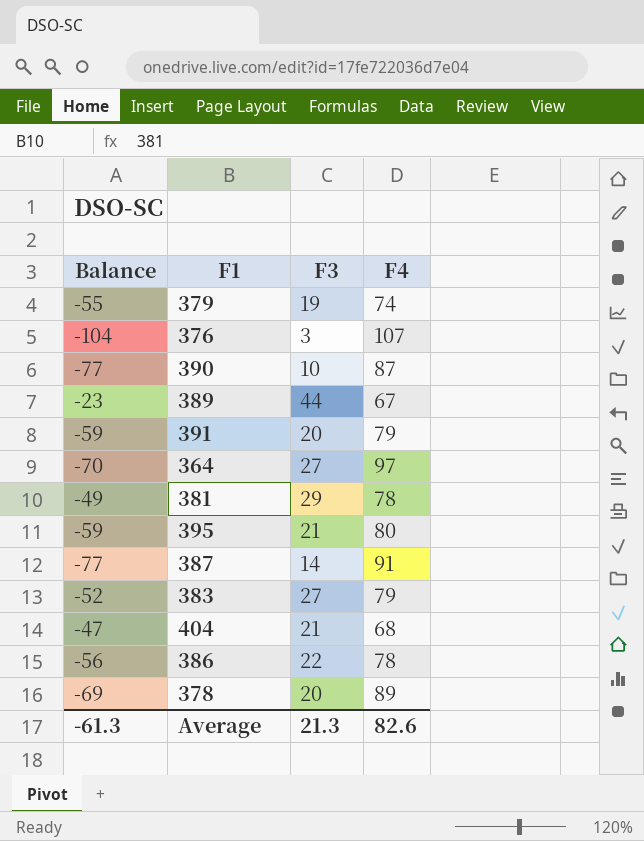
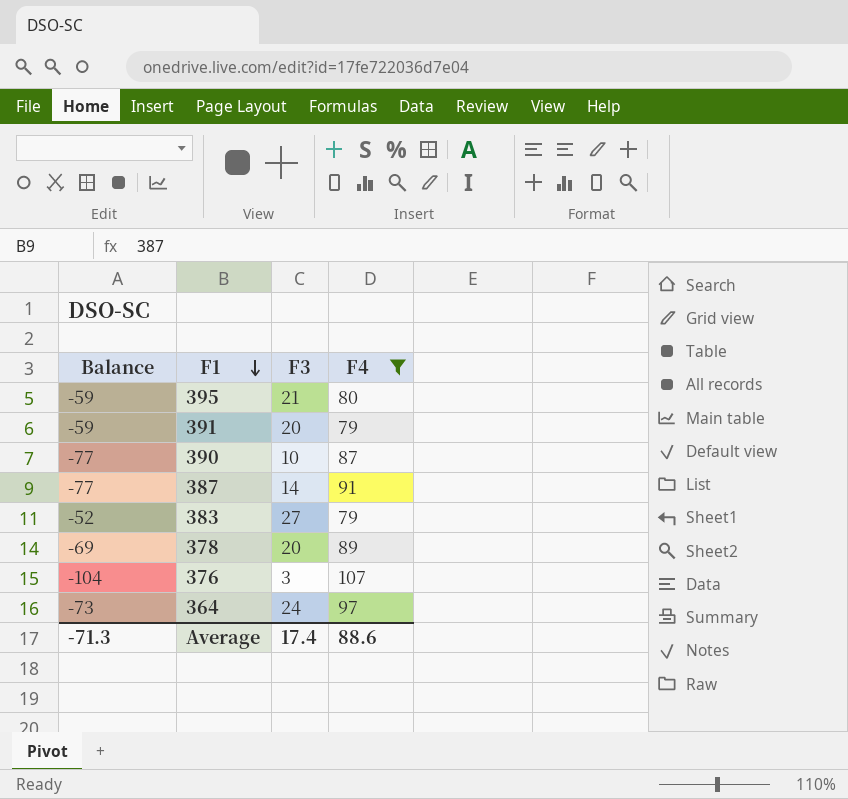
filter: none -> F4 >= 79
row order: none -> F1 descending
364 | Balance: -70 -> -73
364 | F3: 27 -> 24
Average | Balance: -61.3 -> -71.3
Average | F3: 21.3 -> 17.4
Average | F4: 82.6 -> 88.6

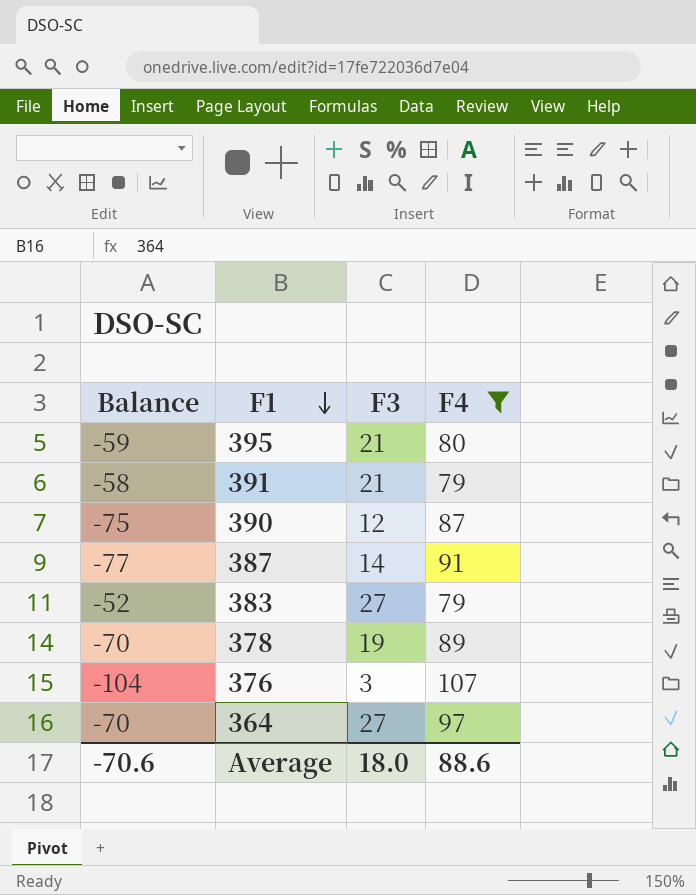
391 | Balance: -59 -> -58
391 | F3: 20 -> 21
390 | Balance: -77 -> -75
390 | F3: 10 -> 12
378 | Balance: -69 -> -70
378 | F3: 20 -> 19
364 | Balance: -73 -> -70
364 | F3: 24 -> 27
Average | Balance: -71.3 -> -70.6
Average | F3: 17.4 -> 18.0

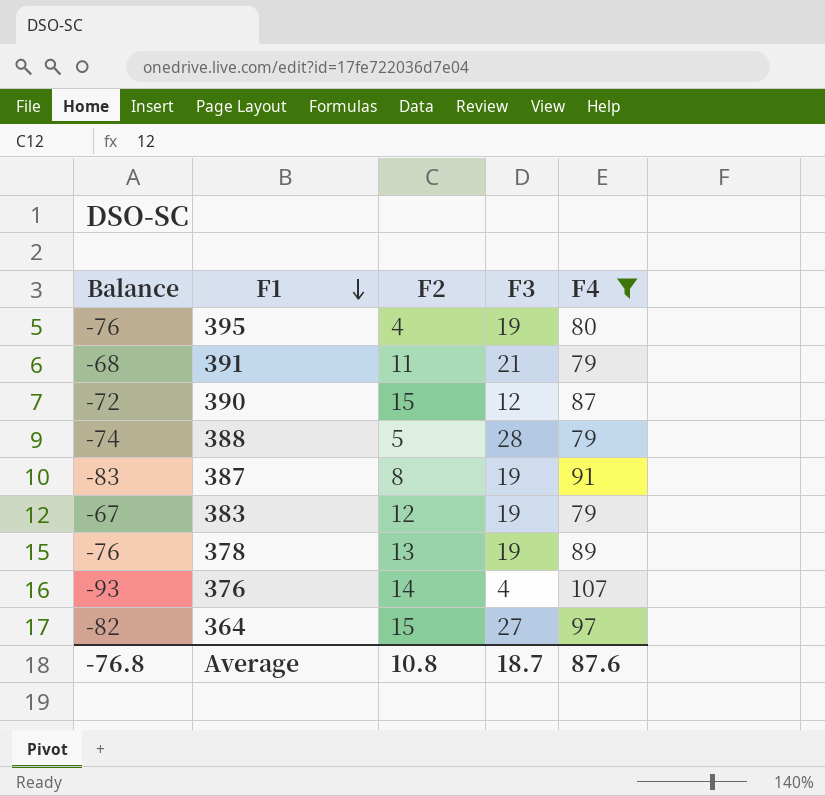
column Balance | formula: [F3] - [F4] -> [F2] - [F4]
column F2 | position: none -> 3
395 | F3: 21 -> 19
row 388: none -> -74 | 5 | 28 | 79
387 | F3: 14 -> 19
383 | F3: 27 -> 19
376 | F3: 3 -> 4
Average | Balance: -70.6 -> -76.8
Average | F3: 18.0 -> 18.7
Average | F4: 88.6 -> 87.6

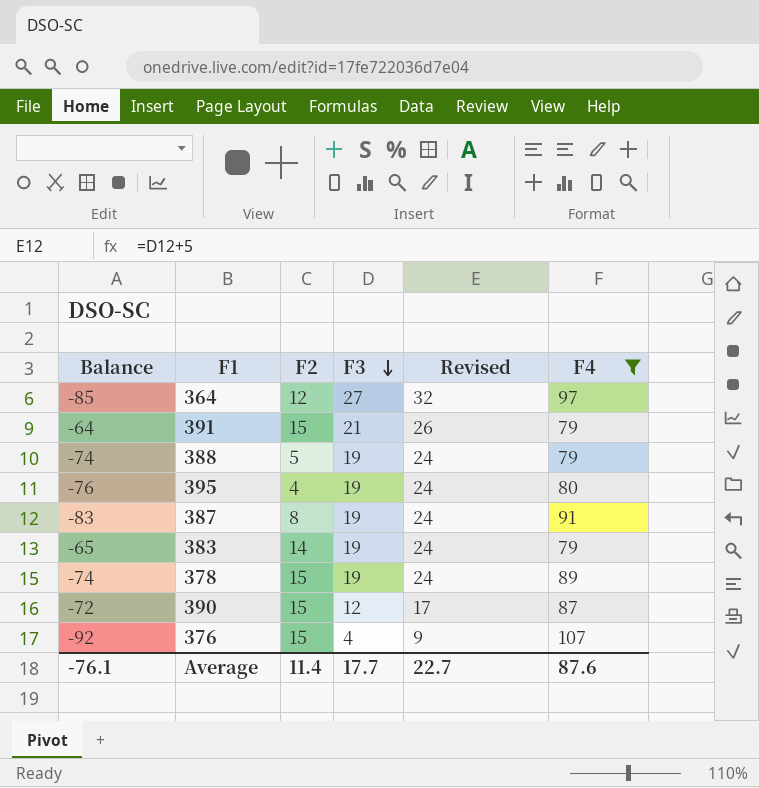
row order: F1 descending -> F3 descending
column Revised | formula: none -> [F3] + 5
364 | Balance: -82 -> -85
364 | F2: 15 -> 12
391 | Balance: -68 -> -64
391 | F2: 11 -> 15
388 | F3: 28 -> 19
383 | Balance: -67 -> -65
383 | F2: 12 -> 14
378 | Balance: -76 -> -74
378 | F2: 13 -> 15
376 | Balance: -93 -> -92
376 | F2: 14 -> 15
Average | Balance: -76.8 -> -76.1
Average | F2: 10.8 -> 11.4
Average | F3: 18.7 -> 17.7

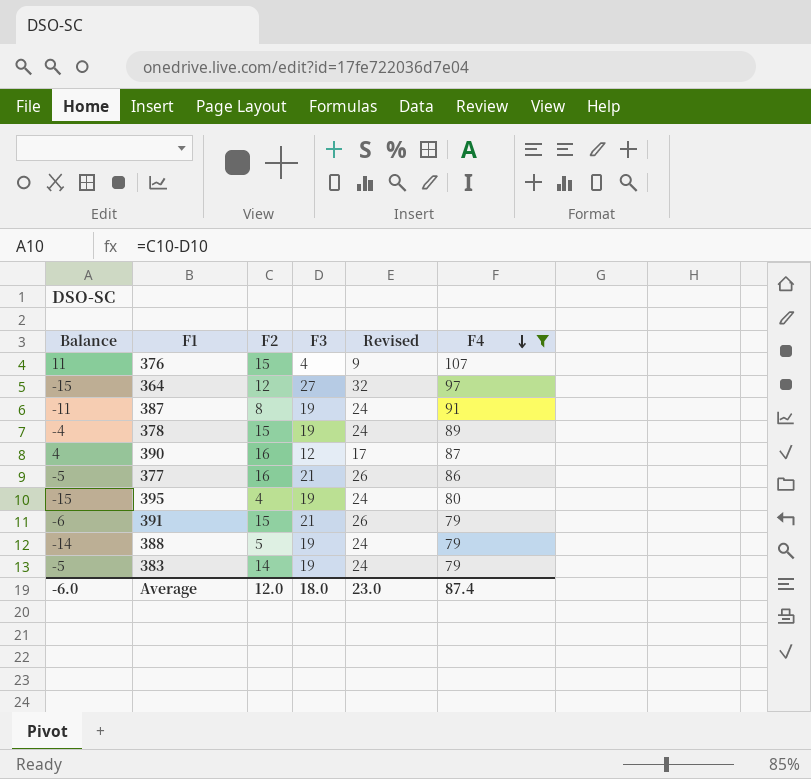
row order: F3 descending -> F4 descending
column Balance | formula: [F2] - [F4] -> [F2] - [F3]
390 | F2: 15 -> 16
row 377: none -> -5 | 16 | 21 | 26 | 86
Average | Balance: -76.1 -> -6.0
Average | F2: 11.4 -> 12.0
Average | F3: 17.7 -> 18.0
Average | Revised: 22.7 -> 23.0
Average | F4: 87.6 -> 87.4

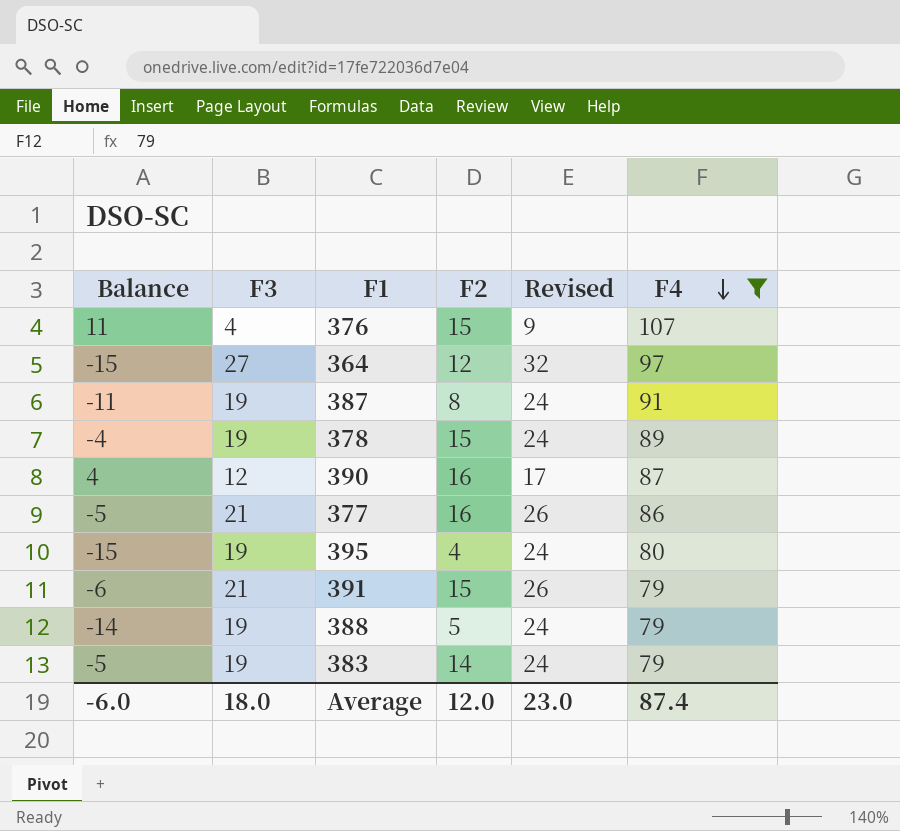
column F3 | position: 4 -> 2

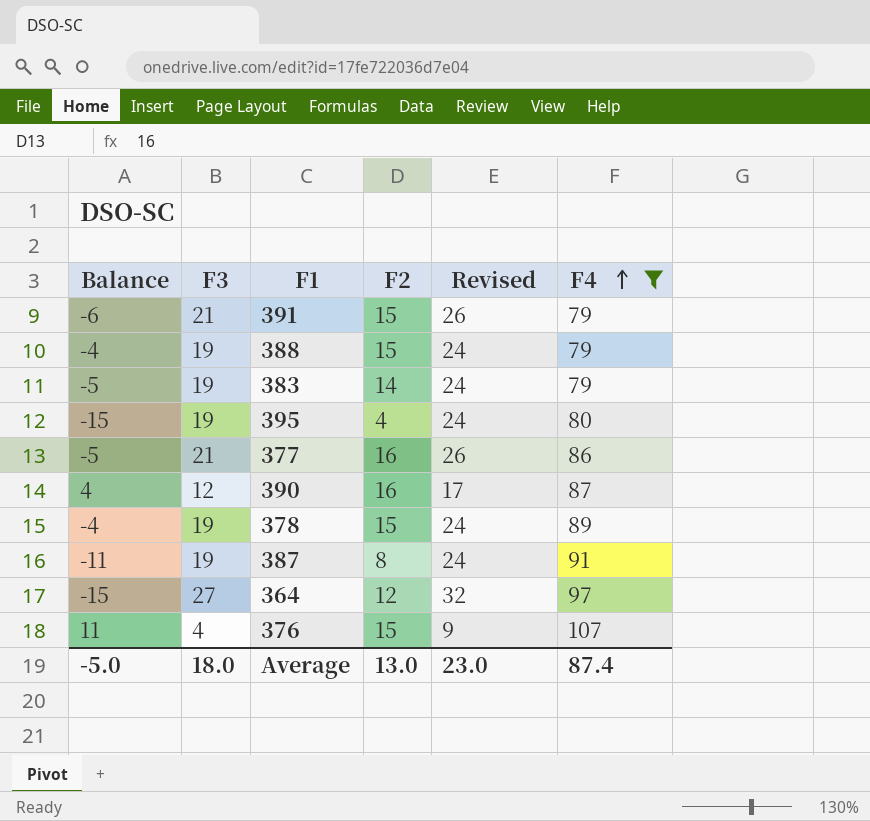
row order: F4 descending -> F4 ascending
388 | Balance: -14 -> -4
388 | F2: 5 -> 15
Average | Balance: -6.0 -> -5.0
Average | F2: 12.0 -> 13.0

